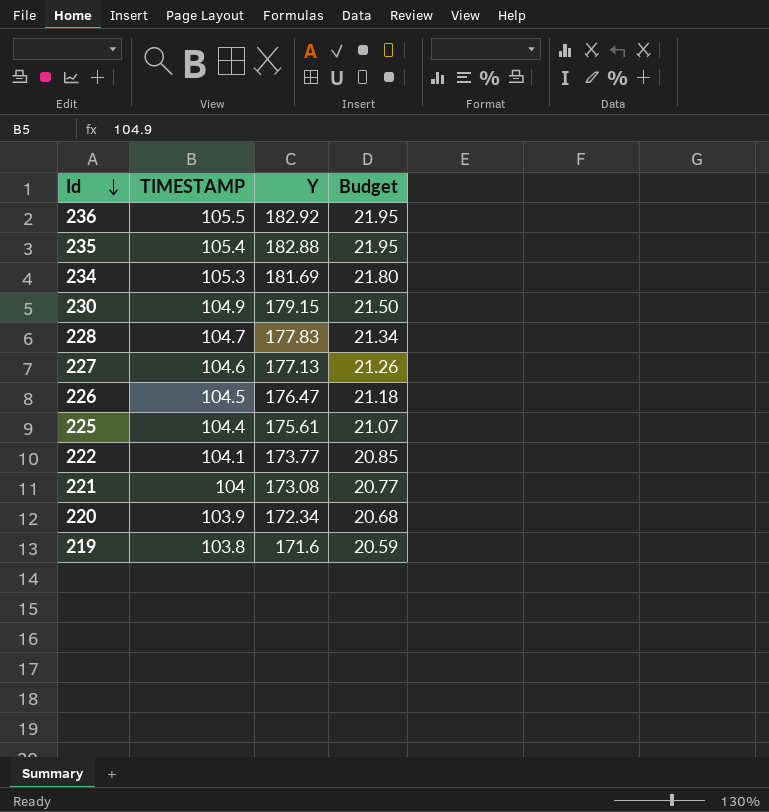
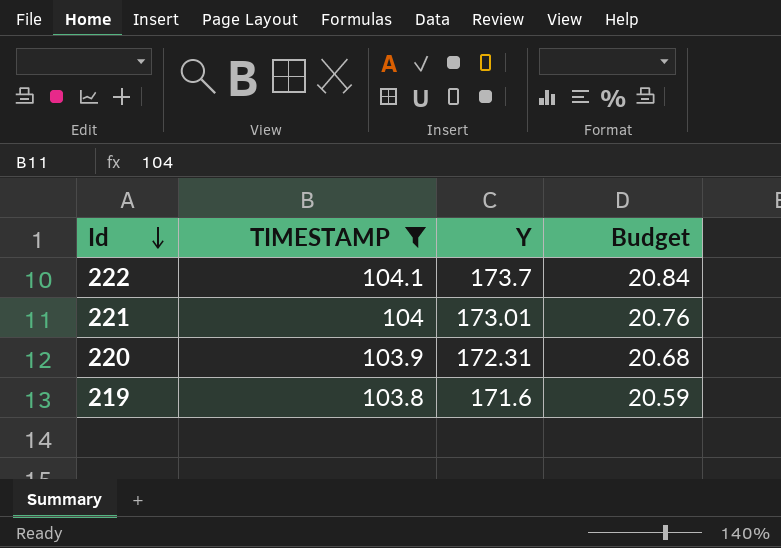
filter: none -> TIMESTAMP <= 104.1
222 | Y: 173.77 -> 173.7
222 | Budget: 20.85 -> 20.84
221 | Y: 173.08 -> 173.01
221 | Budget: 20.77 -> 20.76
220 | Y: 172.34 -> 172.31

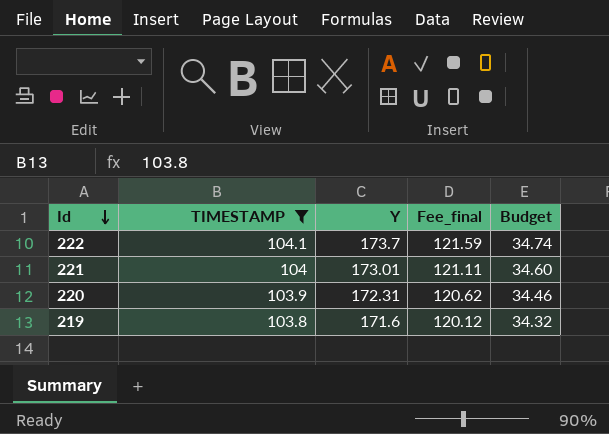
column Fee_final | formula: none -> [Y] * 0.7
column Budget | formula: [Y] * 0.12 -> [Y] * 0.2

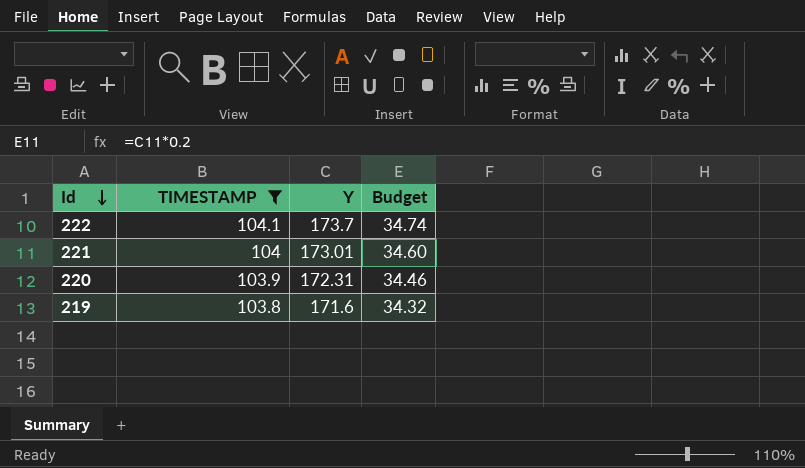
column Fee_final | formula: [Y] * 0.7 -> none

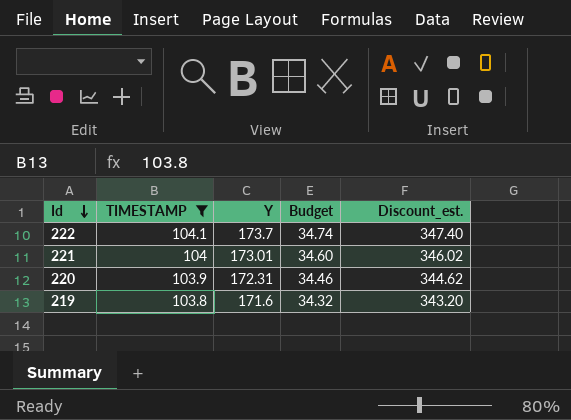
column Discount_est. | formula: none -> [Y] * 2

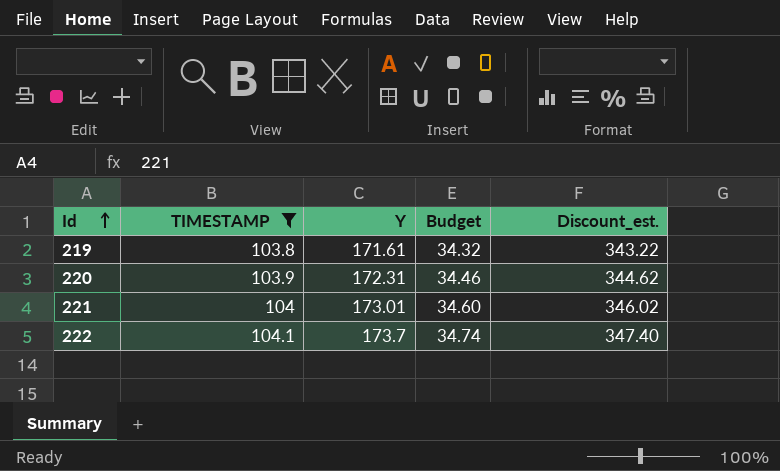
row order: Id descending -> Id ascending
219 | Y: 171.6 -> 171.61
219 | Discount_est.: 343.20 -> 343.22

